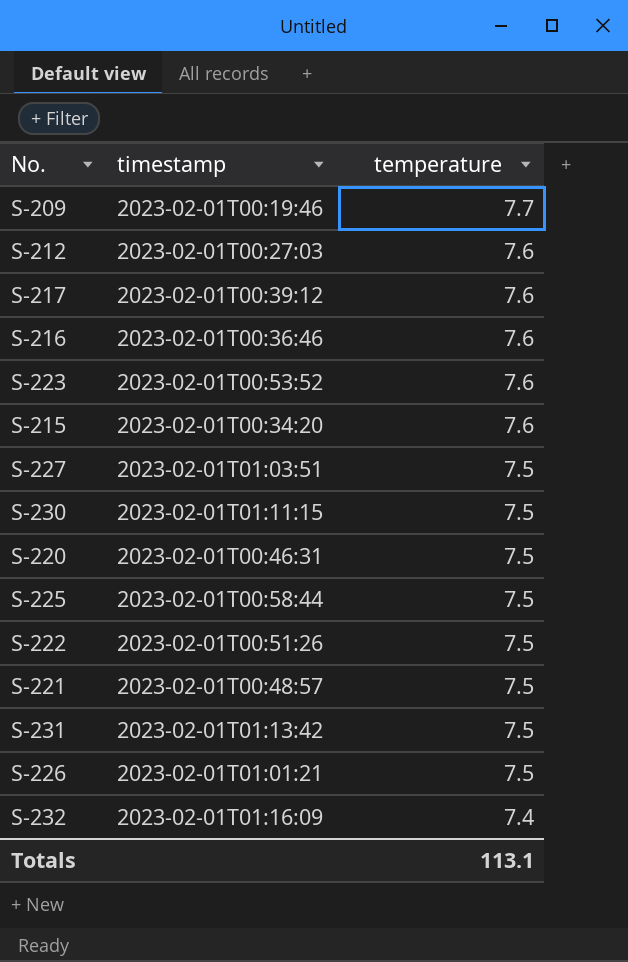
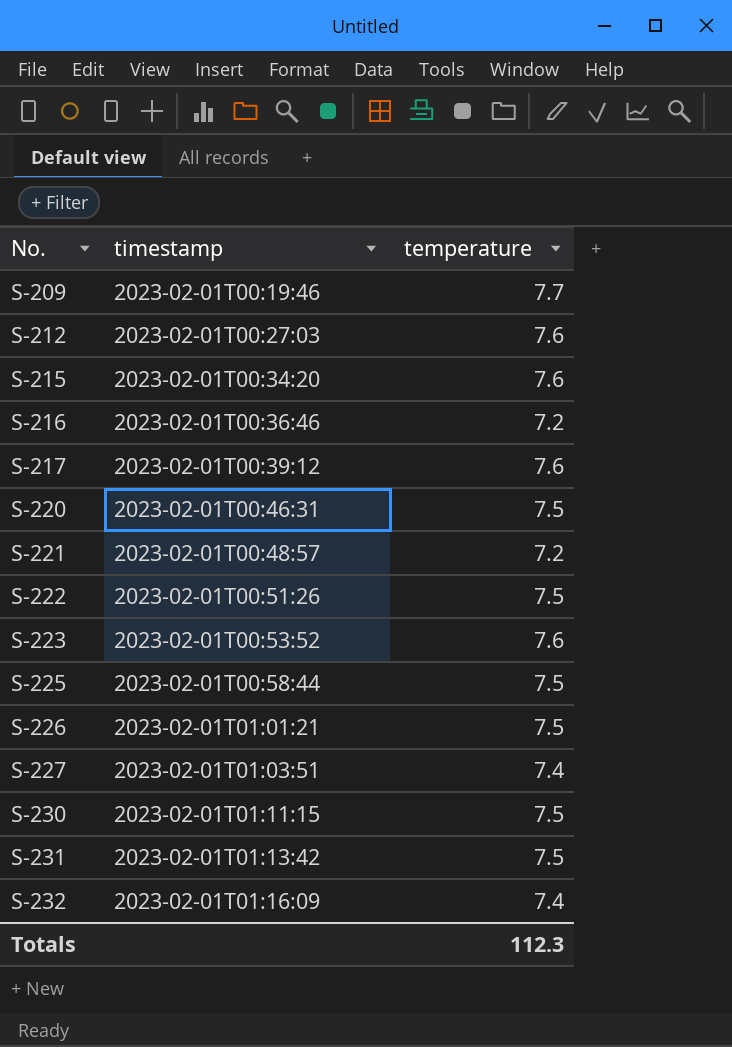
row order: temperature descending -> No. ascending
S-216 | temperature: 7.6 -> 7.2
S-221 | temperature: 7.5 -> 7.2
S-227 | temperature: 7.5 -> 7.4
Totals | temperature: 113.1 -> 112.3

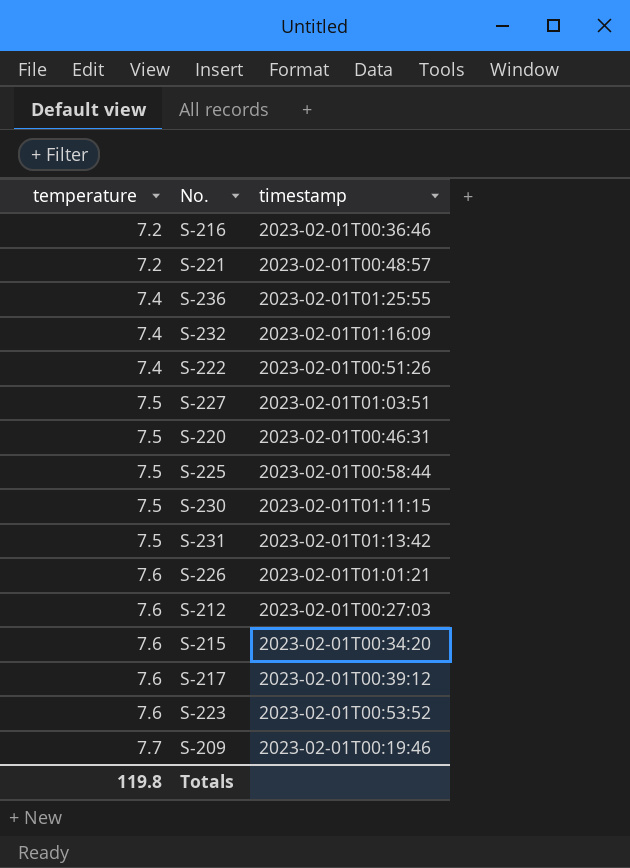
row order: No. ascending -> temperature ascending
column temperature | position: 3 -> 1
row S-236: none -> 7.4 | 2023-02-01T01:25:55
S-222 | temperature: 7.5 -> 7.4
S-227 | temperature: 7.4 -> 7.5
S-226 | temperature: 7.5 -> 7.6
Totals | temperature: 112.3 -> 119.8

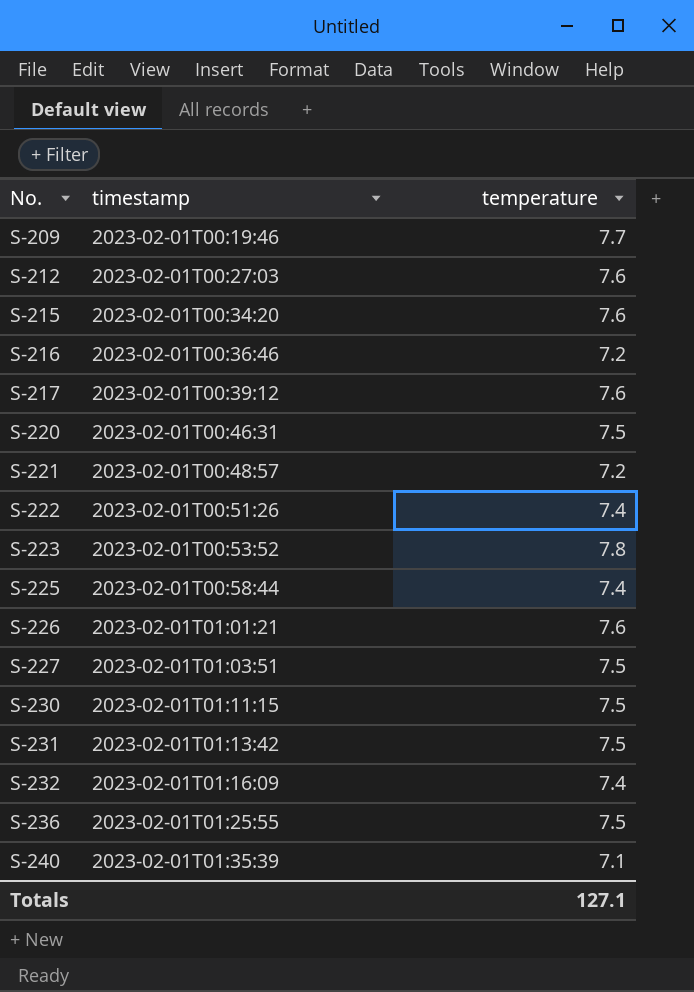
row order: temperature ascending -> No. ascending
column temperature | position: 1 -> 3
S-223 | temperature: 7.6 -> 7.8
S-225 | temperature: 7.5 -> 7.4
S-236 | temperature: 7.4 -> 7.5
row S-240: none -> 2023-02-01T01:35:39 | 7.1
Totals | temperature: 119.8 -> 127.1

